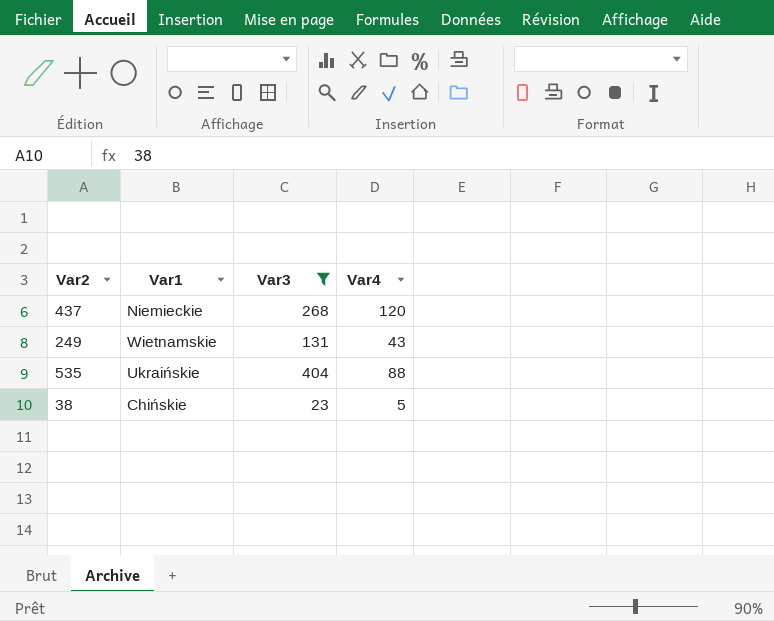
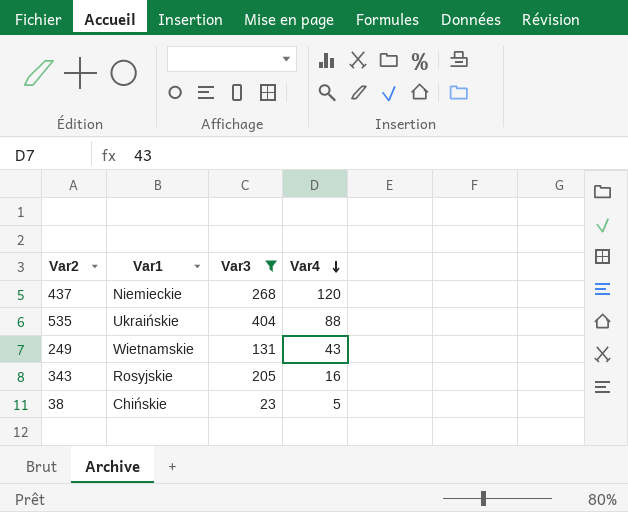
row order: none -> Var4 descending
row 343: none -> Rosyjskie | 205 | 16

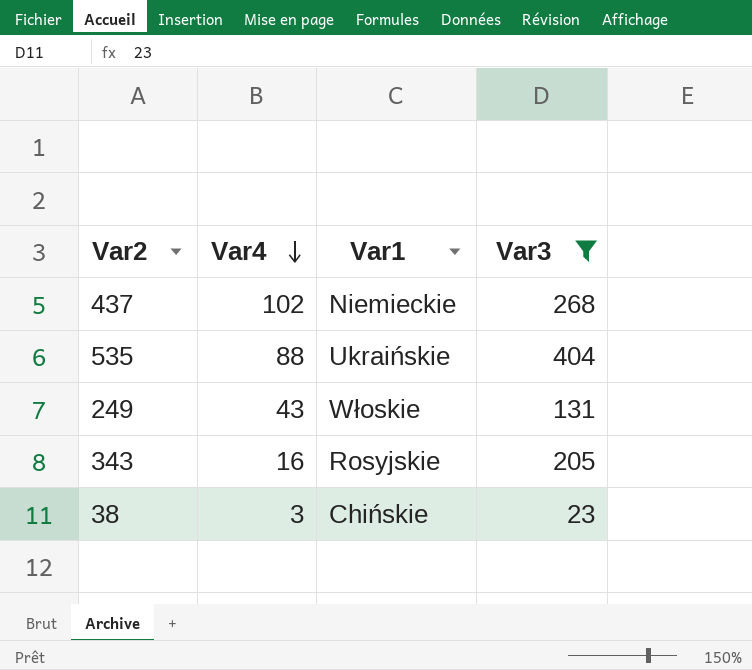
column Var4 | position: 4 -> 2
437 | Var4: 120 -> 102
249 | Var1: Wietnamskie -> Włoskie
38 | Var4: 5 -> 3

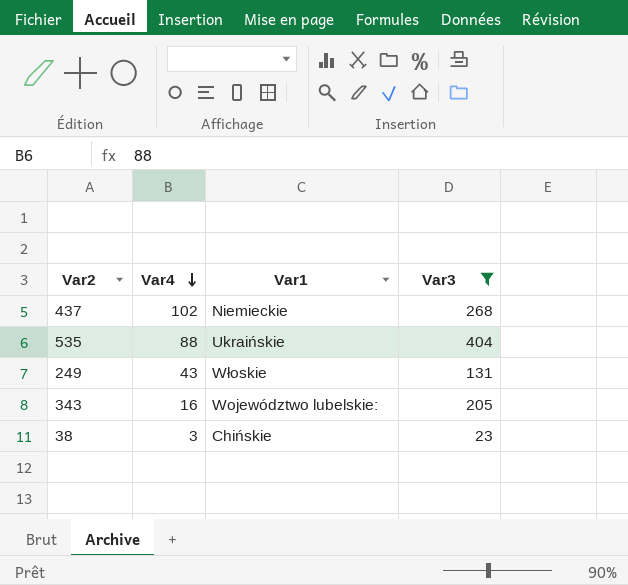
343 | Var1: Rosyjskie -> Województwo lubelskie:

